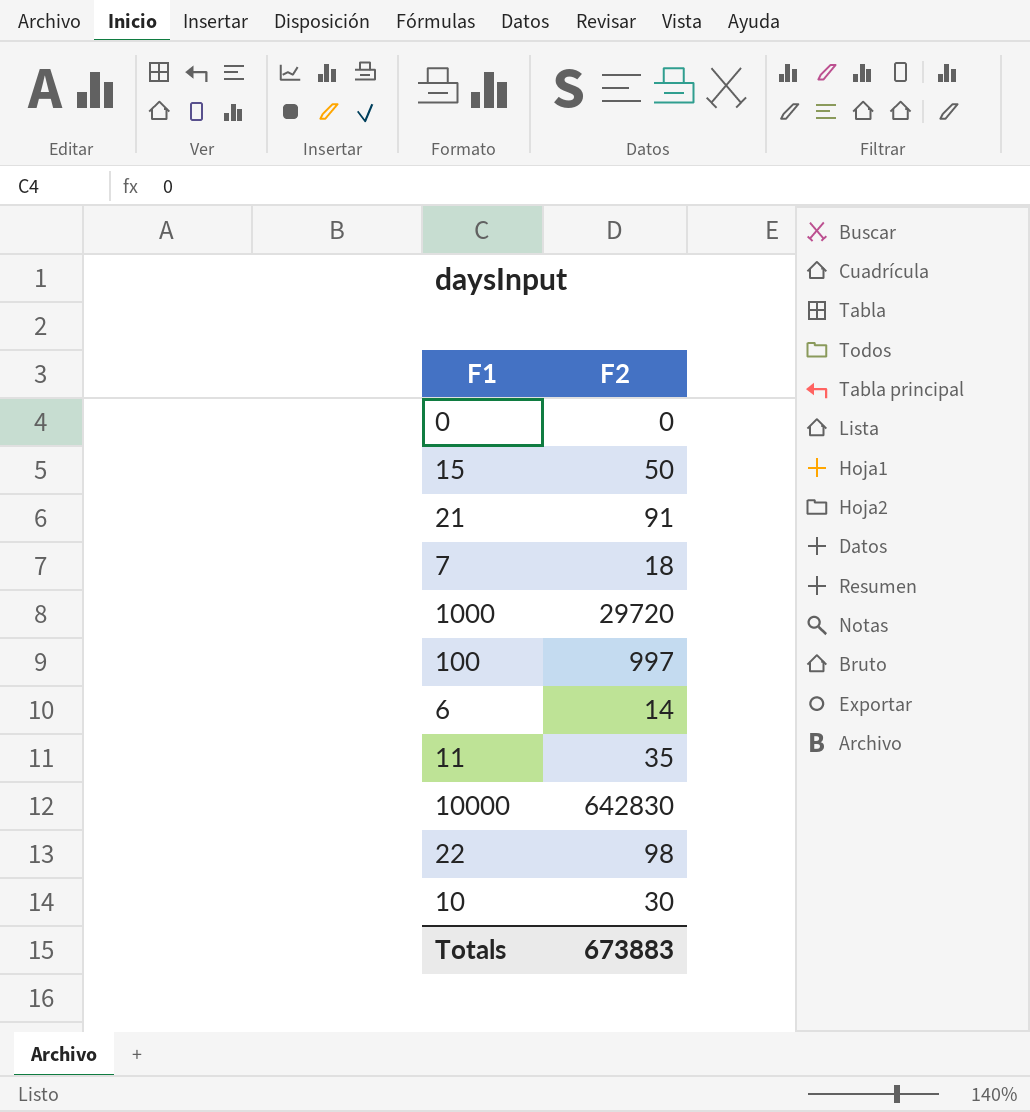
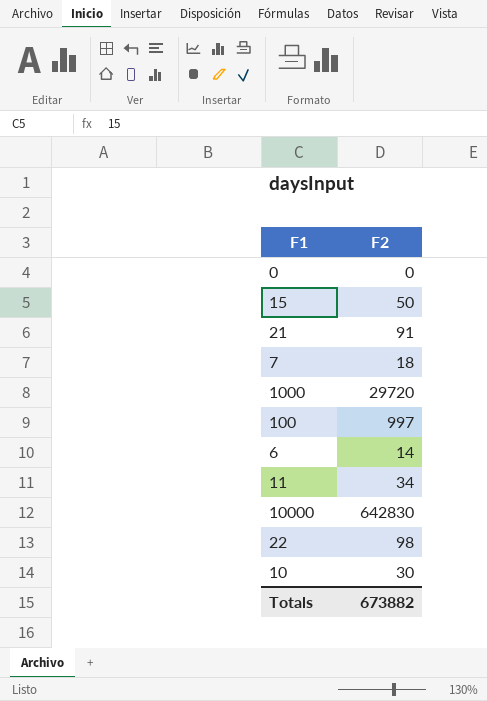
11 | F2: 35 -> 34
Totals | F2: 673883 -> 673882

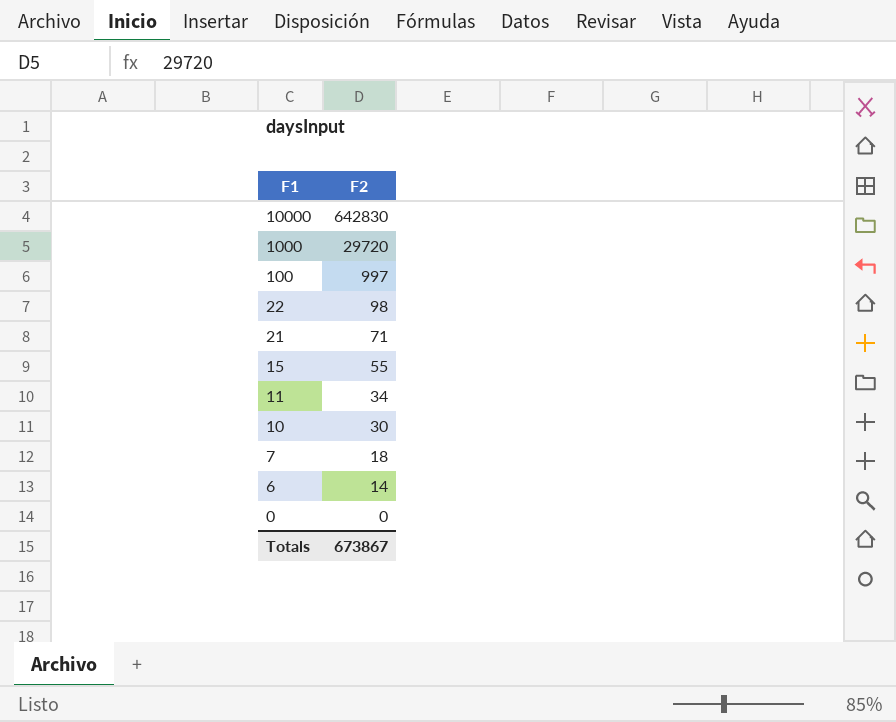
row order: none -> F1 descending
21 | F2: 91 -> 71
15 | F2: 50 -> 55
Totals | F2: 673882 -> 673867

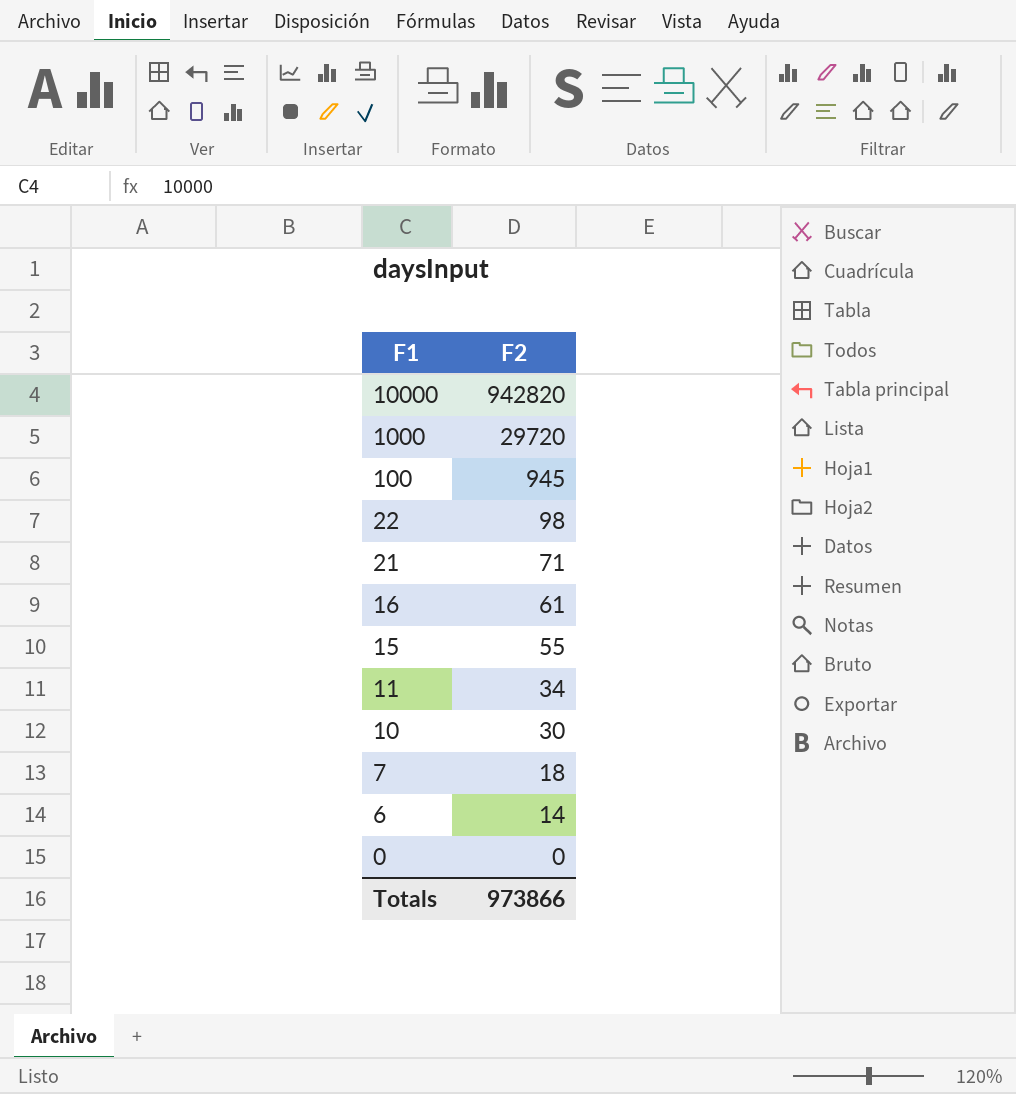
10000 | F2: 642830 -> 942820
100 | F2: 997 -> 945
row 16: none -> 61
Totals | F2: 673867 -> 973866

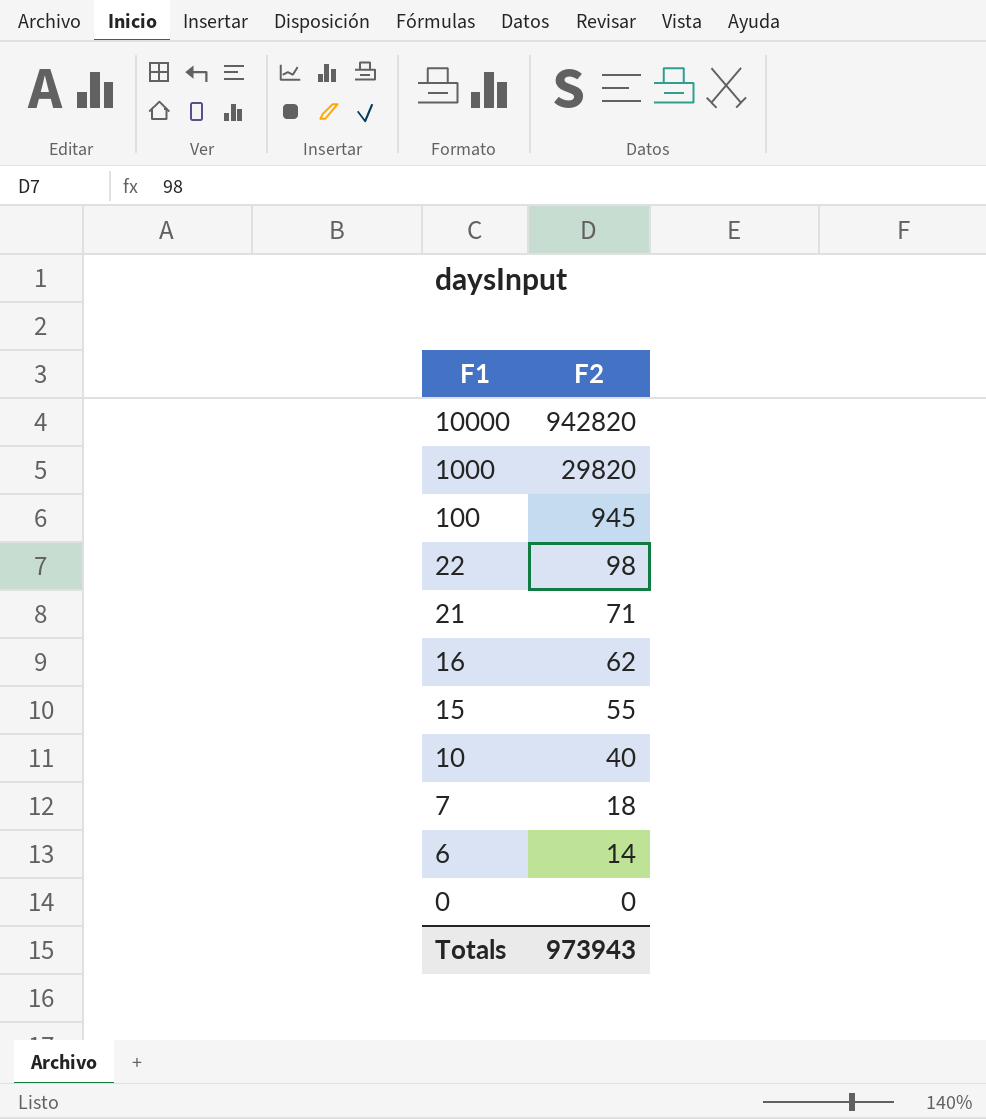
row 11: 34 -> none
1000 | F2: 29720 -> 29820
16 | F2: 61 -> 62
10 | F2: 30 -> 40
Totals | F2: 973866 -> 973943

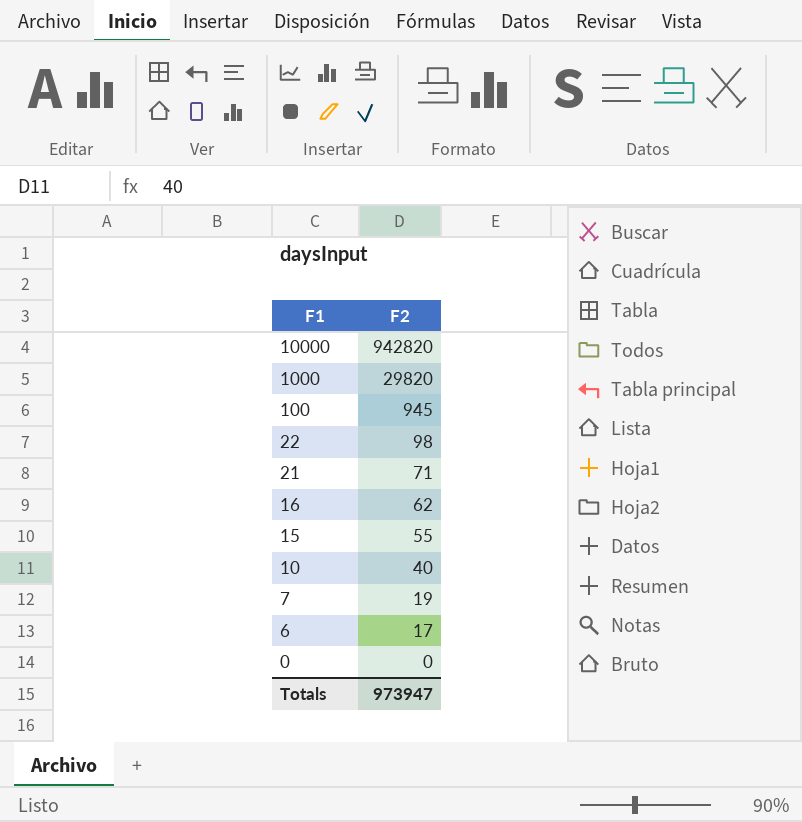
7 | F2: 18 -> 19
6 | F2: 14 -> 17
Totals | F2: 973943 -> 973947

